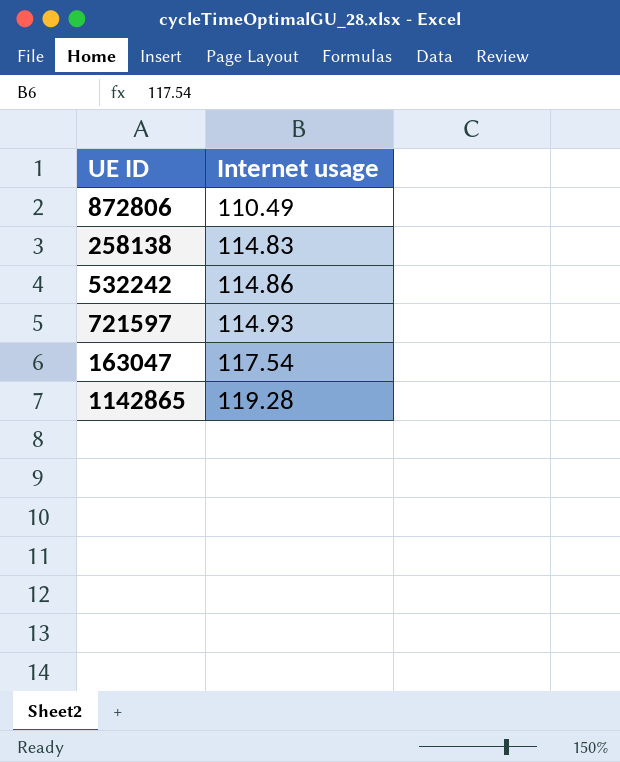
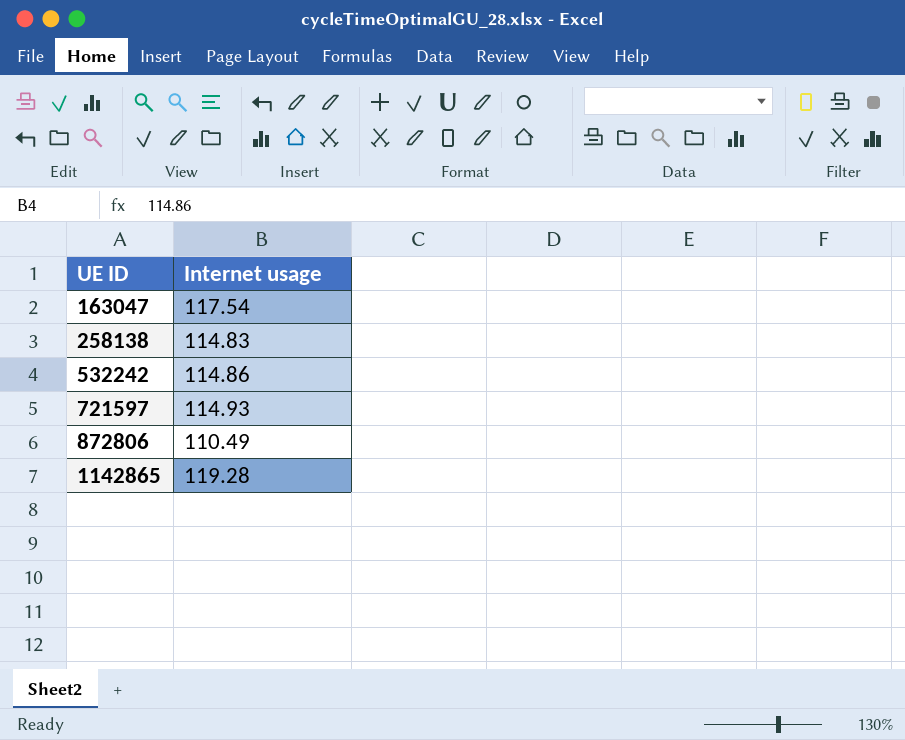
row order: Internet usage ascending -> UE ID ascending

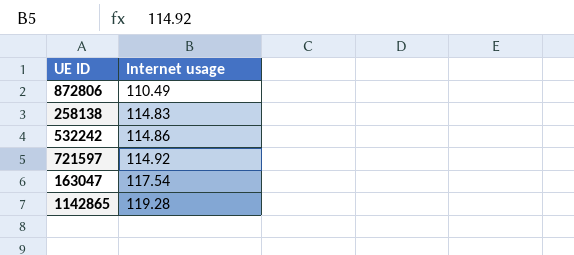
row order: UE ID ascending -> Internet usage ascending
721597 | Internet usage: 114.93 -> 114.92

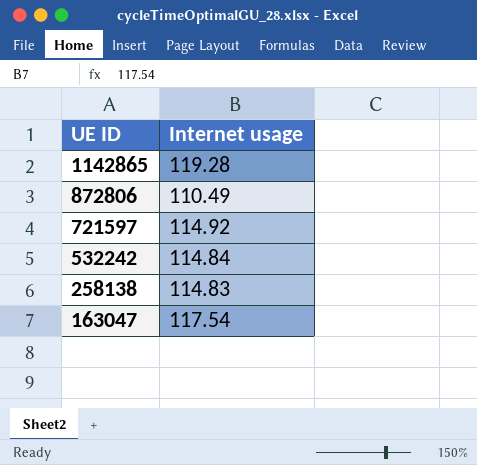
row order: Internet usage ascending -> UE ID descending
532242 | Internet usage: 114.86 -> 114.84

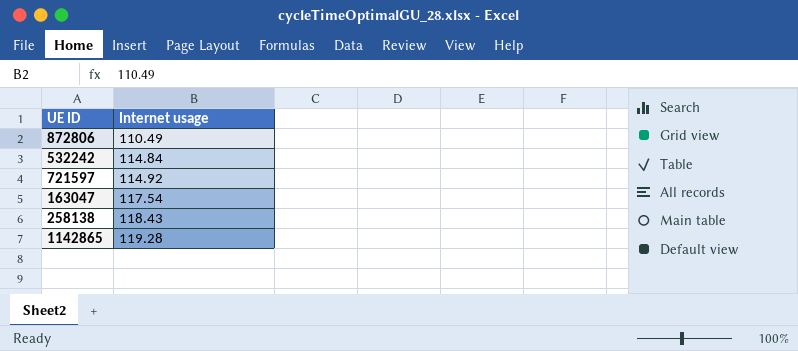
row order: UE ID descending -> Internet usage ascending
258138 | Internet usage: 114.83 -> 118.43

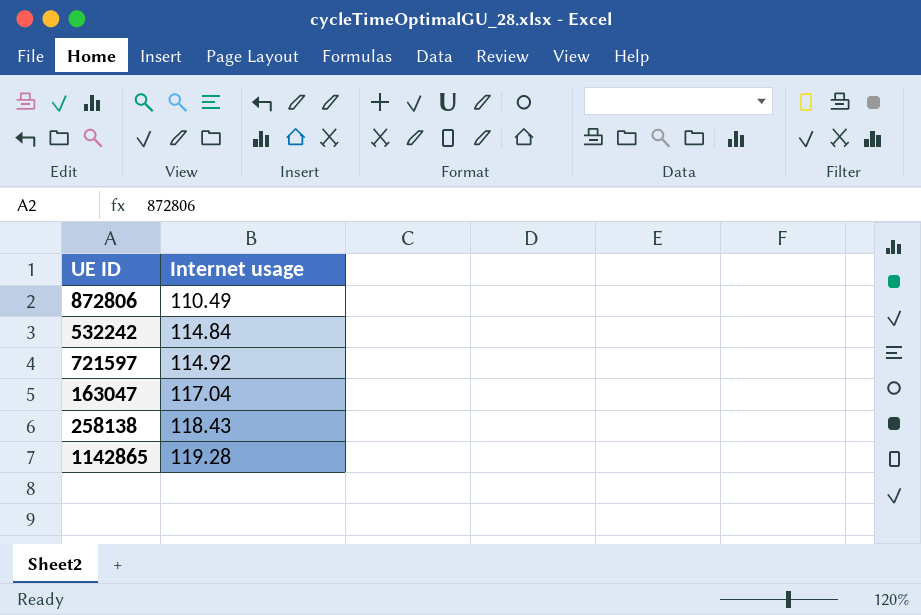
163047 | Internet usage: 117.54 -> 117.04

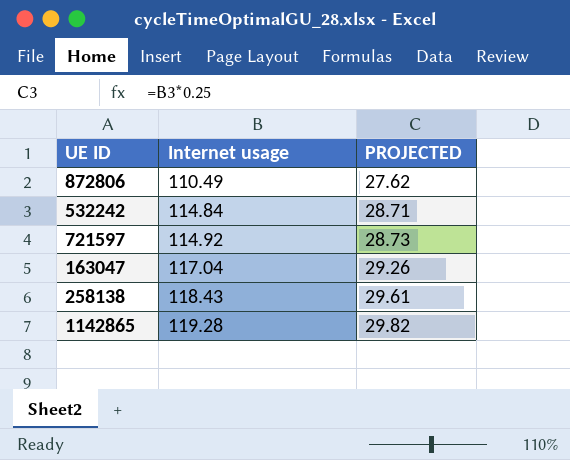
column PROJECTED | formula: none -> [Internet usage] * 0.25

